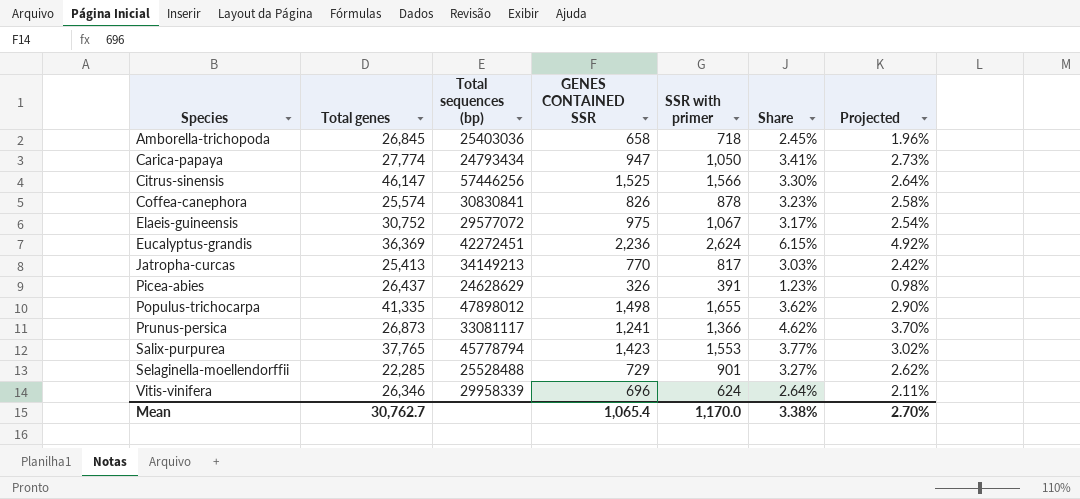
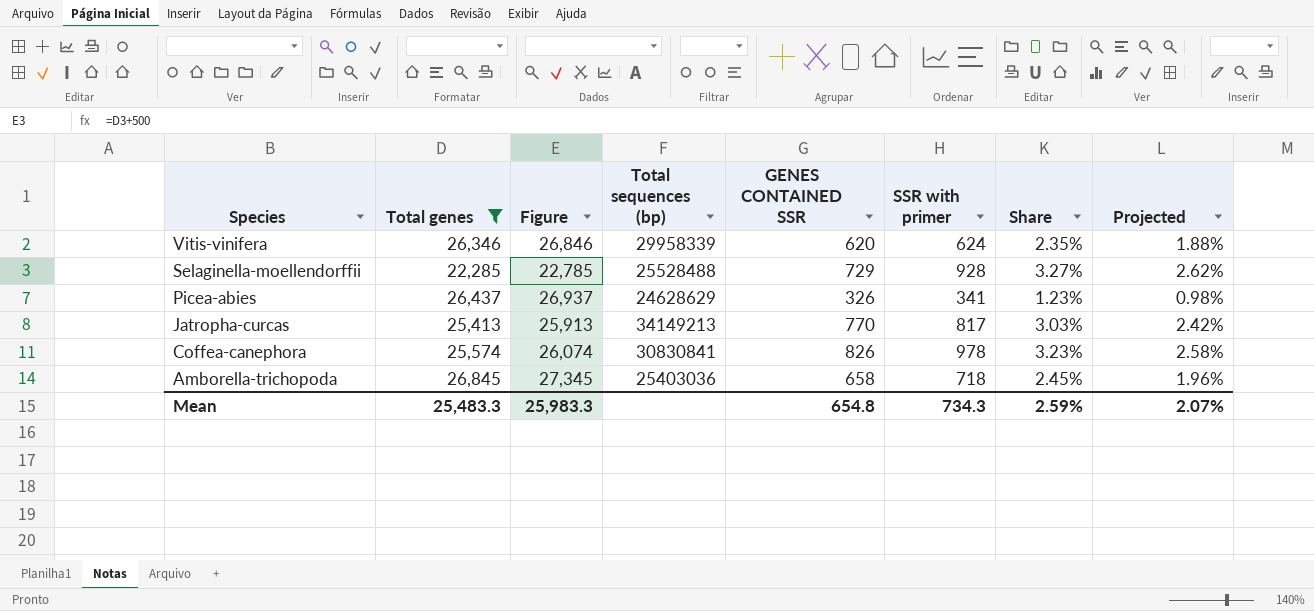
filter: none -> Total genes <= 26,845
row order: Species ascending -> Species descending
column Figure | formula: none -> [Total genes] + 500
Vitis-vinifera | GENES CONTAINED SSR: 696 -> 620
Vitis-vinifera | Share: 2.64% -> 2.35%
Vitis-vinifera | Projected: 2.11% -> 1.88%
Selaginella-moellendorffii | SSR with primer: 901 -> 928
Picea-abies | SSR with primer: 391 -> 341
Coffea-canephora | SSR with primer: 878 -> 978
Mean | Total genes: 30,762.7 -> 25,483.3
Mean | GENES CONTAINED SSR: 1,065.4 -> 654.8
Mean | SSR with primer: 1,170.0 -> 734.3
Mean | Share: 3.38% -> 2.59%
Mean | Projected: 2.70% -> 2.07%

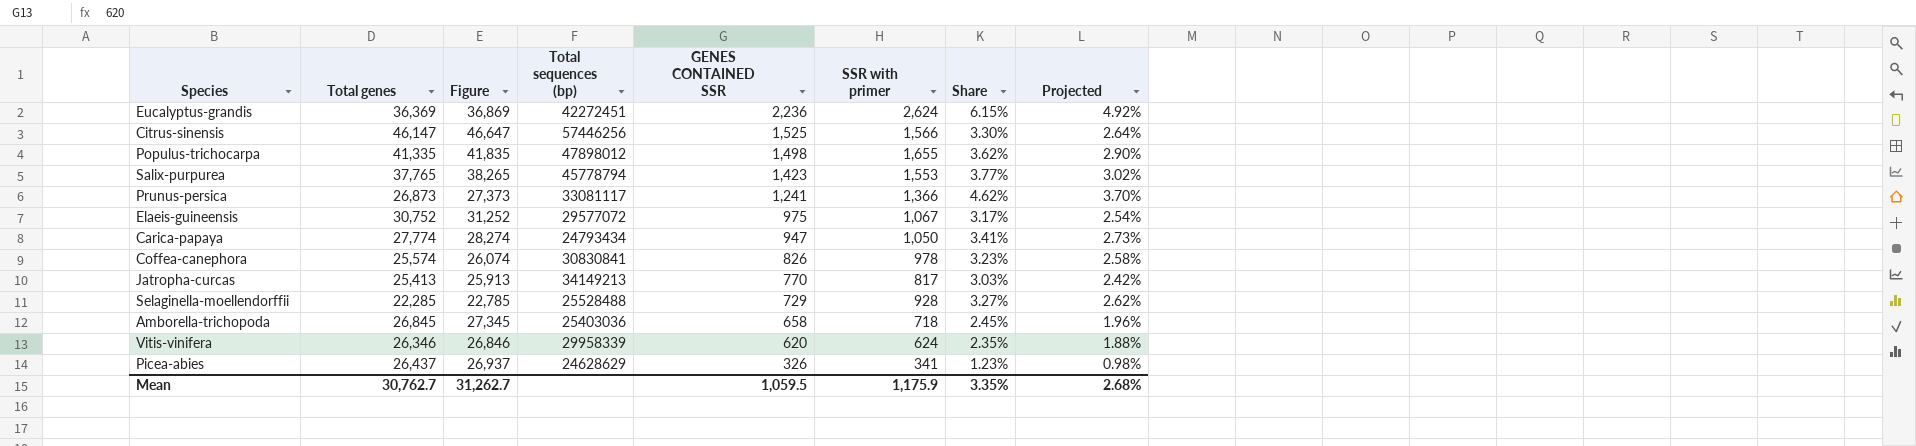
filter: Total genes <= 26,845 -> none
row order: Species descending -> GENES CONTAINED SSR descending
Mean | Total genes: 25,483.3 -> 30,762.7
Mean | Figure: 25,983.3 -> 31,262.7
Mean | GENES CONTAINED SSR: 654.8 -> 1,059.5
Mean | SSR with primer: 734.3 -> 1,175.9
Mean | Share: 2.59% -> 3.35%
Mean | Projected: 2.07% -> 2.68%

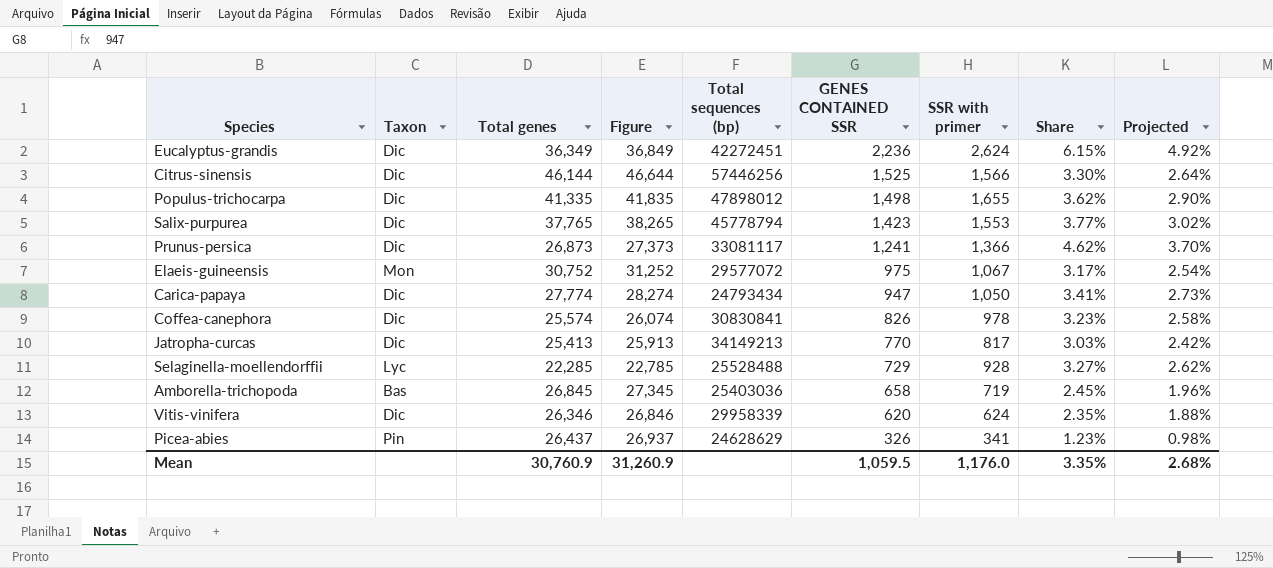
column Taxon | position: none -> 2
Eucalyptus-grandis | Total genes: 36,369 -> 36,349
Eucalyptus-grandis | Figure: 36,869 -> 36,849
Citrus-sinensis | Total genes: 46,147 -> 46,144
Citrus-sinensis | Figure: 46,647 -> 46,644
Amborella-trichopoda | SSR with primer: 718 -> 719
Mean | Total genes: 30,762.7 -> 30,760.9
Mean | Figure: 31,262.7 -> 31,260.9
Mean | SSR with primer: 1,175.9 -> 1,176.0

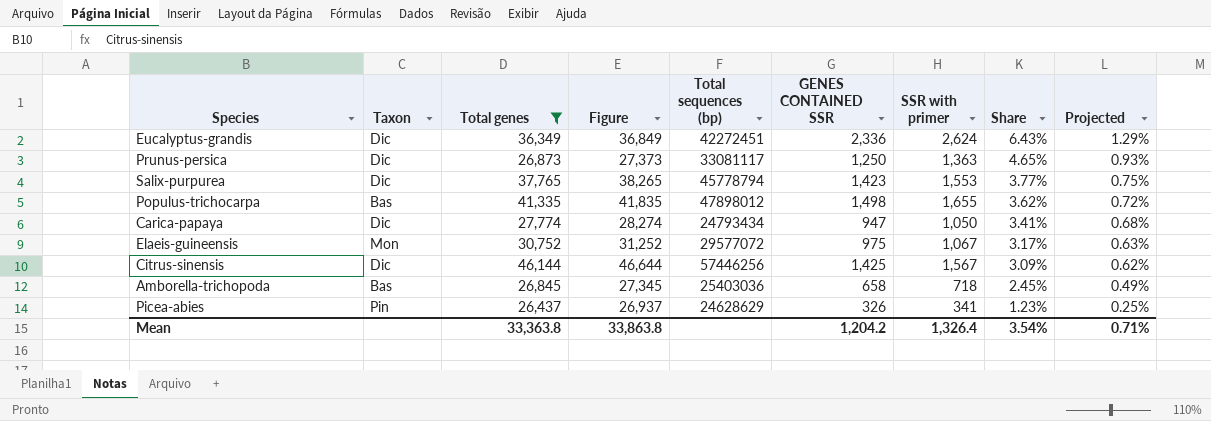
filter: none -> Total genes >= 26,437
row order: GENES CONTAINED SSR descending -> Share descending
column Projected | formula: [Share] * 0.8 -> [Share] * 0.2
Eucalyptus-grandis | GENES CONTAINED SSR: 2,236 -> 2,336
Eucalyptus-grandis | Share: 6.15% -> 6.43%
Prunus-persica | GENES CONTAINED SSR: 1,241 -> 1,250
Prunus-persica | SSR with primer: 1,366 -> 1,363
Prunus-persica | Share: 4.62% -> 4.65%
Populus-trichocarpa | Taxon: Dic -> Bas
Citrus-sinensis | GENES CONTAINED SSR: 1,525 -> 1,425
Citrus-sinensis | SSR with primer: 1,566 -> 1,567
Citrus-sinensis | Share: 3.30% -> 3.09%
Amborella-trichopoda | SSR with primer: 719 -> 718
Mean | Total genes: 30,760.9 -> 33,363.8
Mean | Figure: 31,260.9 -> 33,863.8
Mean | GENES CONTAINED SSR: 1,059.5 -> 1,204.2
Mean | SSR with primer: 1,176.0 -> 1,326.4
Mean | Share: 3.35% -> 3.54%
Mean | Projected: 2.68% -> 0.71%

